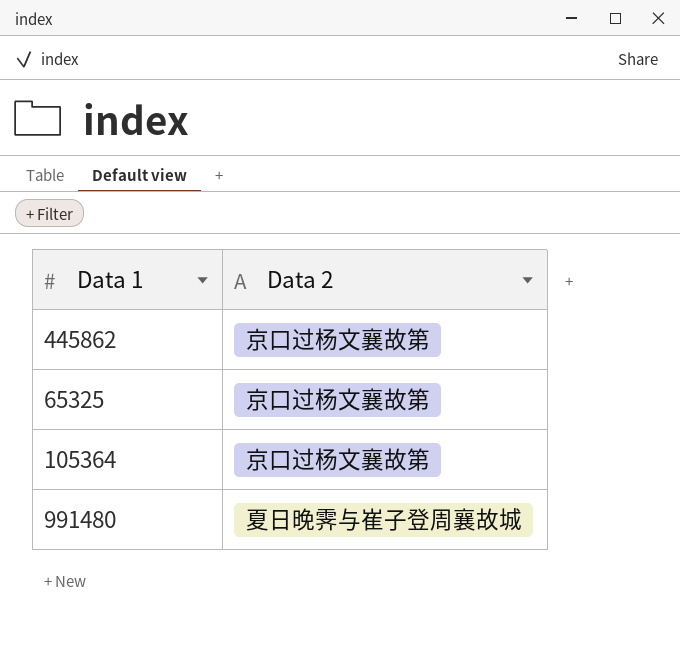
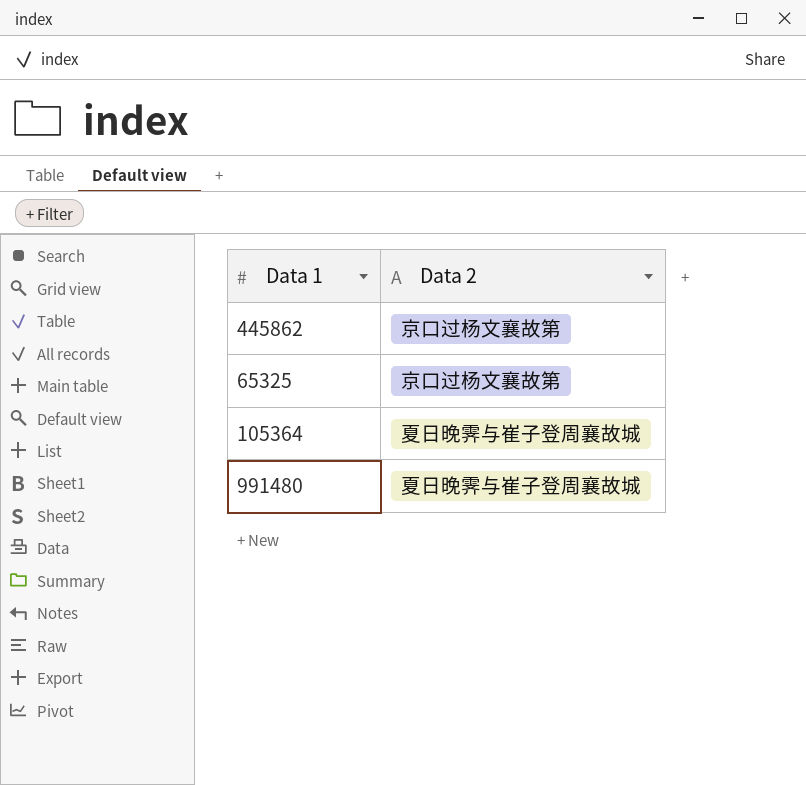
105364 | Data 2: 京口过杨文襄故第 -> 夏日晚霁与崔子登周襄故城

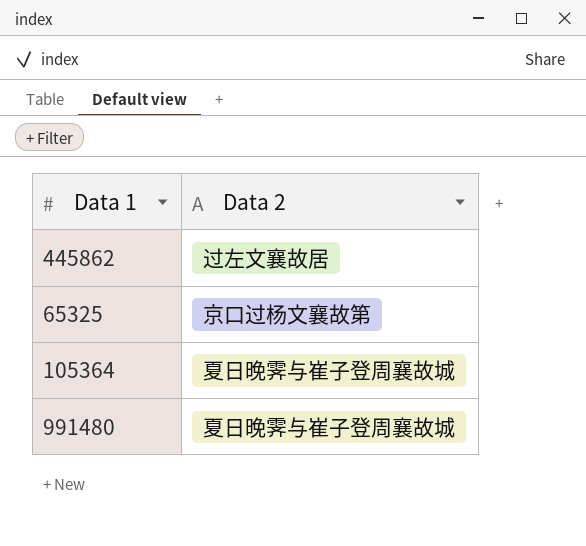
445862 | Data 2: 京口过杨文襄故第 -> 过左文襄故居

